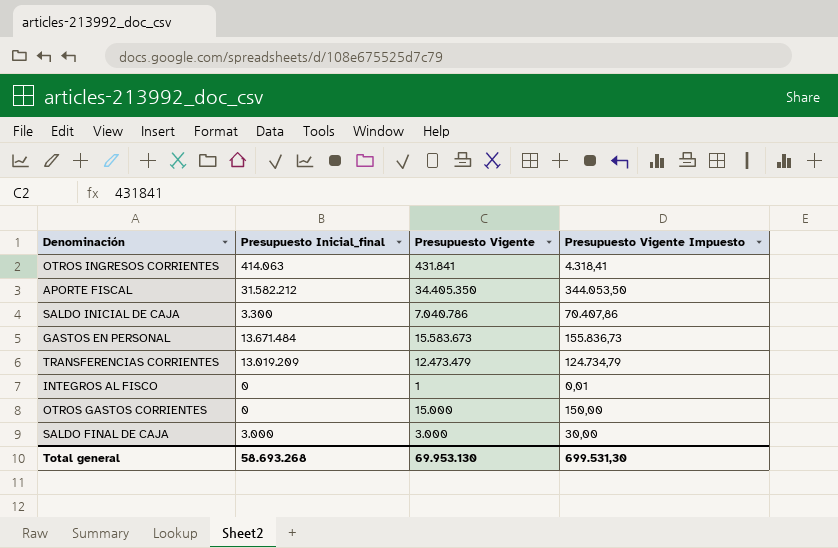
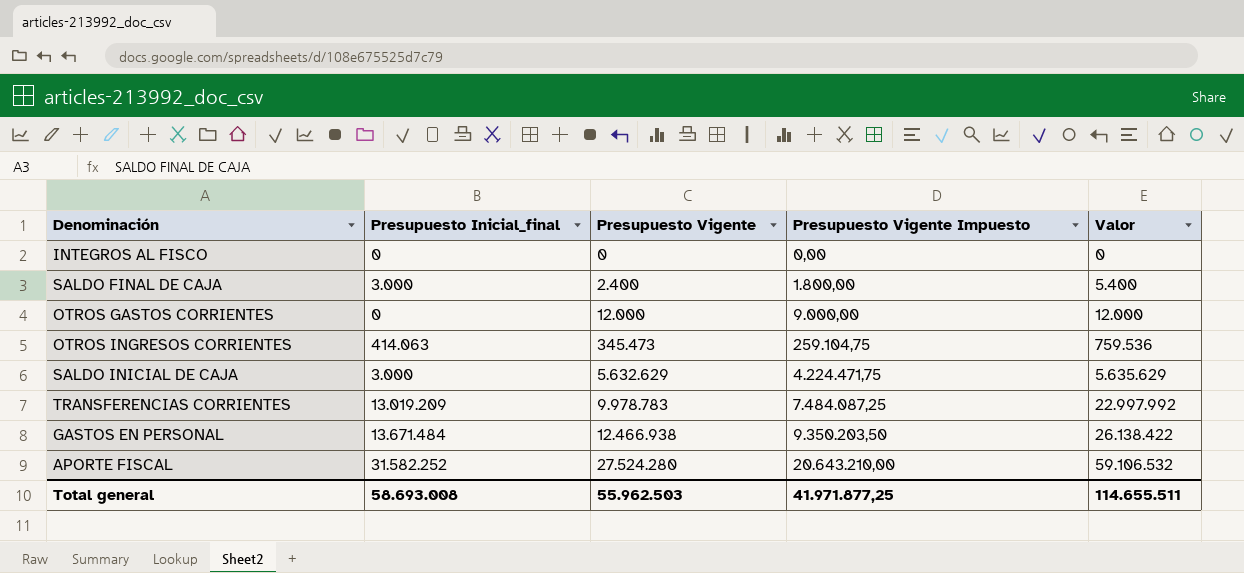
row order: none -> Presupuesto Vigente ascending
column Presupuesto Vigente Impuesto | formula: [Presupuesto Vigente] * 0,01 -> [Presupuesto Vigente] * 0,75
column Valor | formula: none -> [Presupuesto Inicial_final] + [Presupuesto Vigente]
INTEGROS AL FISCO | Presupuesto Vigente: 1 -> 0
SALDO FINAL DE CAJA | Presupuesto Vigente: 3.000 -> 2.400
OTROS GASTOS CORRIENTES | Presupuesto Vigente: 15.000 -> 12.000
OTROS INGRESOS CORRIENTES | Presupuesto Vigente: 431.841 -> 345.473
SALDO INICIAL DE CAJA | Presupuesto Inicial_final: 3.300 -> 3.000
SALDO INICIAL DE CAJA | Presupuesto Vigente: 7.040.786 -> 5.632.629
TRANSFERENCIAS CORRIENTES | Presupuesto Vigente: 12.473.479 -> 9.978.783
GASTOS EN PERSONAL | Presupuesto Vigente: 15.583.673 -> 12.466.938
APORTE FISCAL | Presupuesto Inicial_final: 31.582.212 -> 31.582.252
APORTE FISCAL | Presupuesto Vigente: 34.405.350 -> 27.524.280
Total general | Presupuesto Inicial_final: 58.693.268 -> 58.693.008
Total general | Presupuesto Vigente: 69.953.130 -> 55.962.503
Total general | Presupuesto Vigente Impuesto: 699.531,30 -> 41.971.877,25

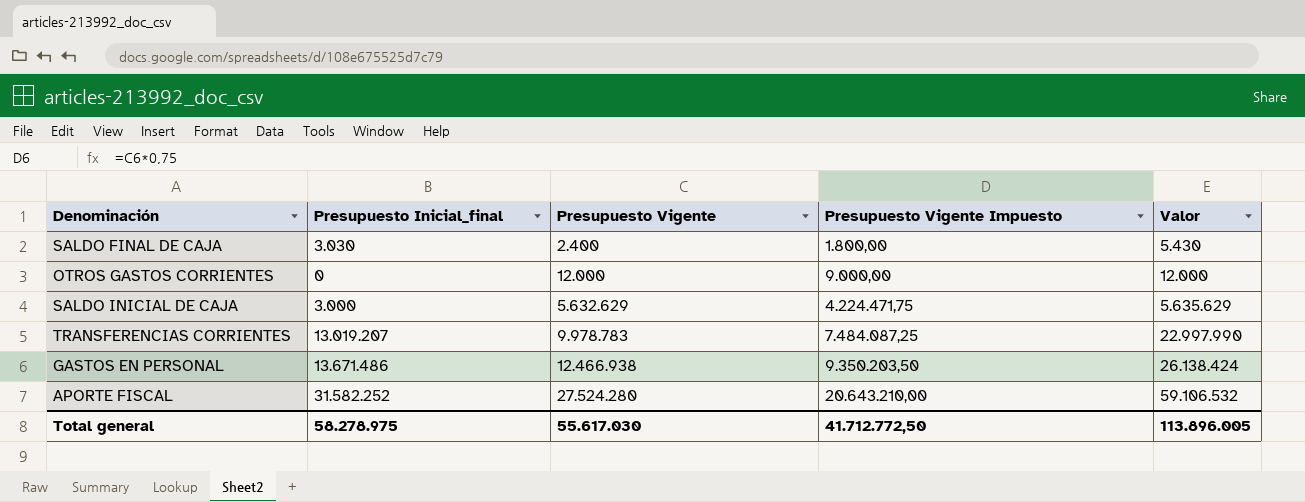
row INTEGROS AL FISCO: 0 | 0 | 0,00 | 0 -> none
row OTROS INGRESOS CORRIENTES: 414.063 | 345.473 | 259.104,75 | 759.536 -> none
SALDO FINAL DE CAJA | Presupuesto Inicial_final: 3.000 -> 3.030
SALDO FINAL DE CAJA | Valor: 5.400 -> 5.430
TRANSFERENCIAS CORRIENTES | Presupuesto Inicial_final: 13.019.209 -> 13.019.207
TRANSFERENCIAS CORRIENTES | Valor: 22.997.992 -> 22.997.990
GASTOS EN PERSONAL | Presupuesto Inicial_final: 13.671.484 -> 13.671.486
GASTOS EN PERSONAL | Valor: 26.138.422 -> 26.138.424
Total general | Presupuesto Inicial_final: 58.693.008 -> 58.278.975
Total general | Presupuesto Vigente: 55.962.503 -> 55.617.030
Total general | Presupuesto Vigente Impuesto: 41.971.877,25 -> 41.712.772,50
Total general | Valor: 114.655.511 -> 113.896.005

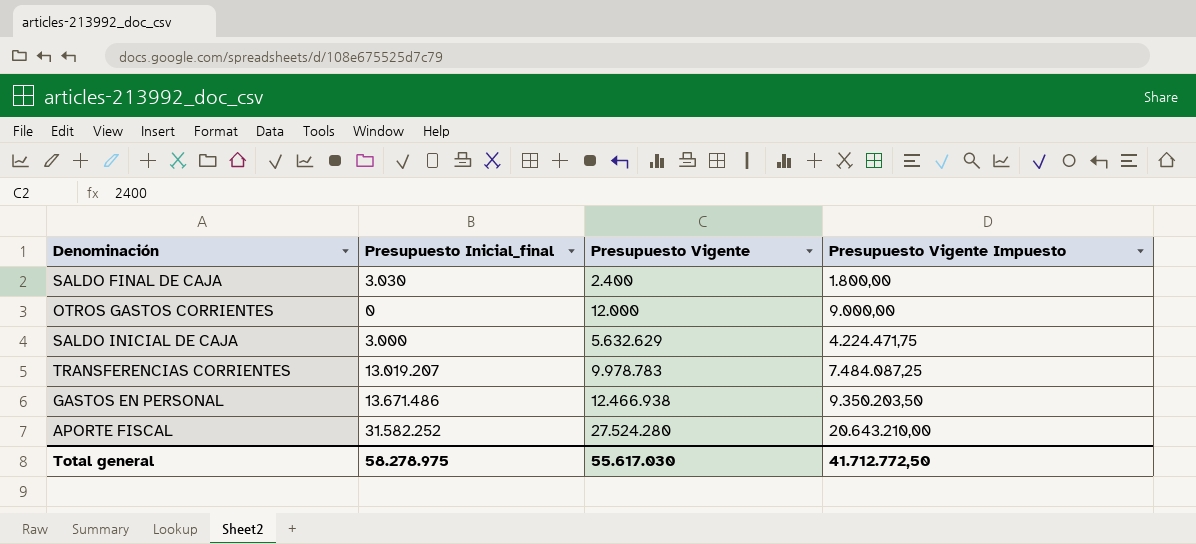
column Valor | formula: [Presupuesto Inicial_final] + [Presupuesto Vigente] -> none

